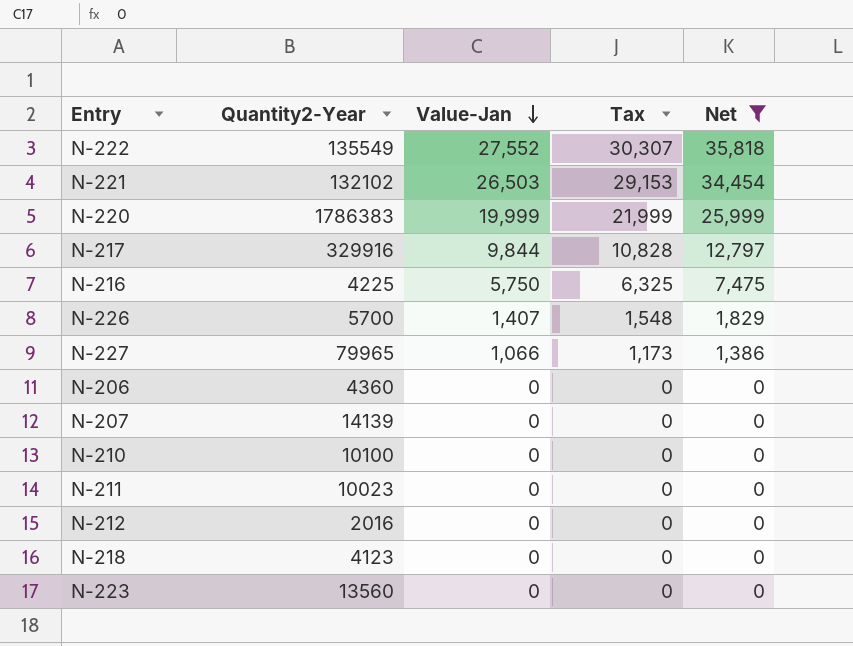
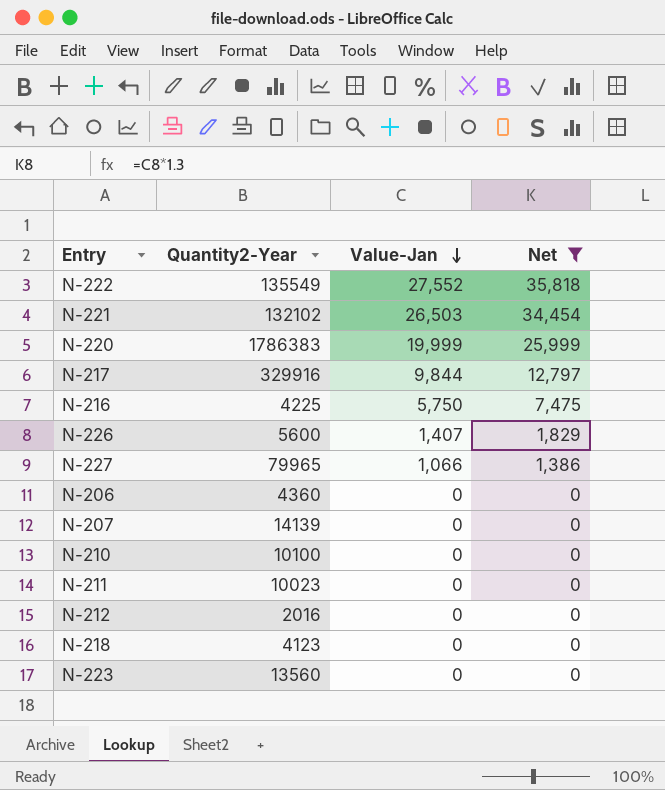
column Tax | formula: [Value-Jan] * 1.1 -> none
N-226 | Quantity2-Year: 5700 -> 5600

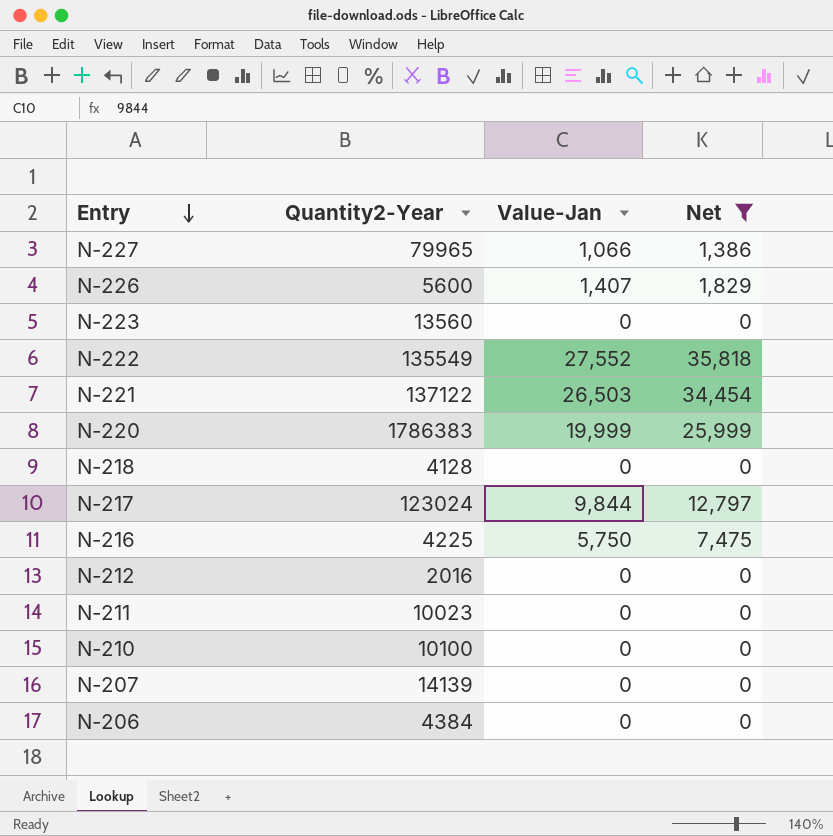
row order: Value-Jan descending -> Entry descending
N-221 | Quantity2-Year: 132102 -> 137122
N-218 | Quantity2-Year: 4123 -> 4128
N-217 | Quantity2-Year: 329916 -> 123024
N-206 | Quantity2-Year: 4360 -> 4384

